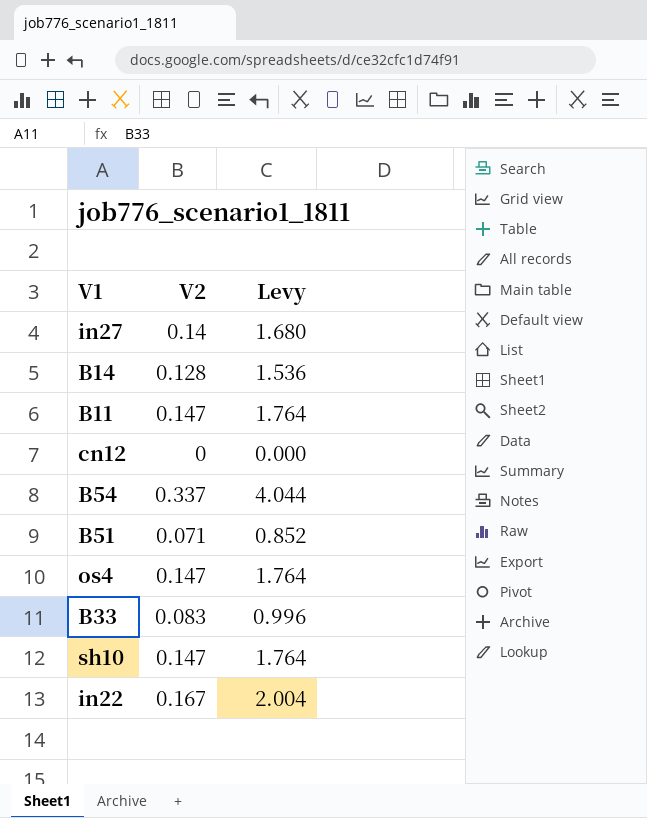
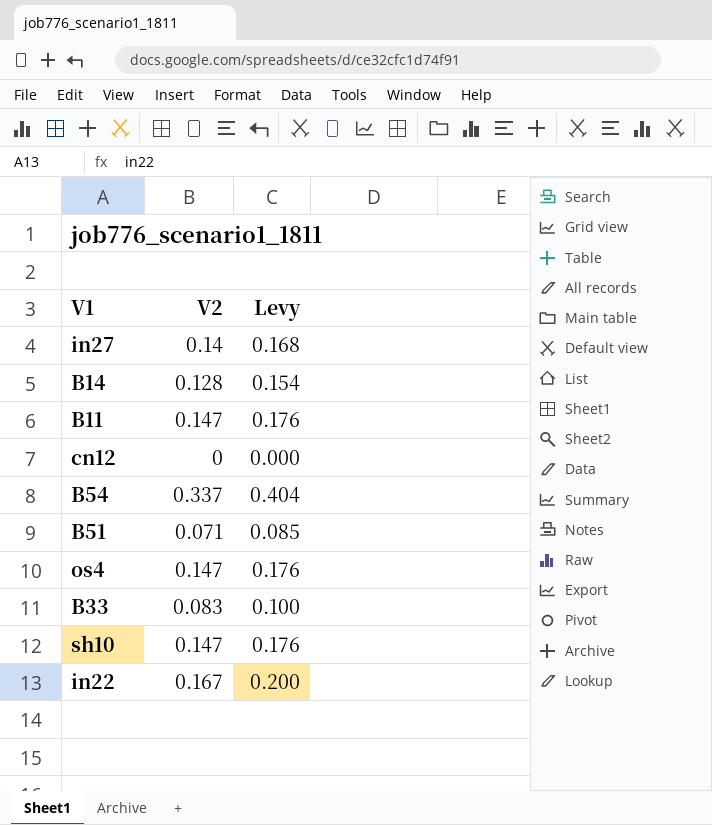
column Levy | formula: [V2] * 12 -> [V2] * 1.2

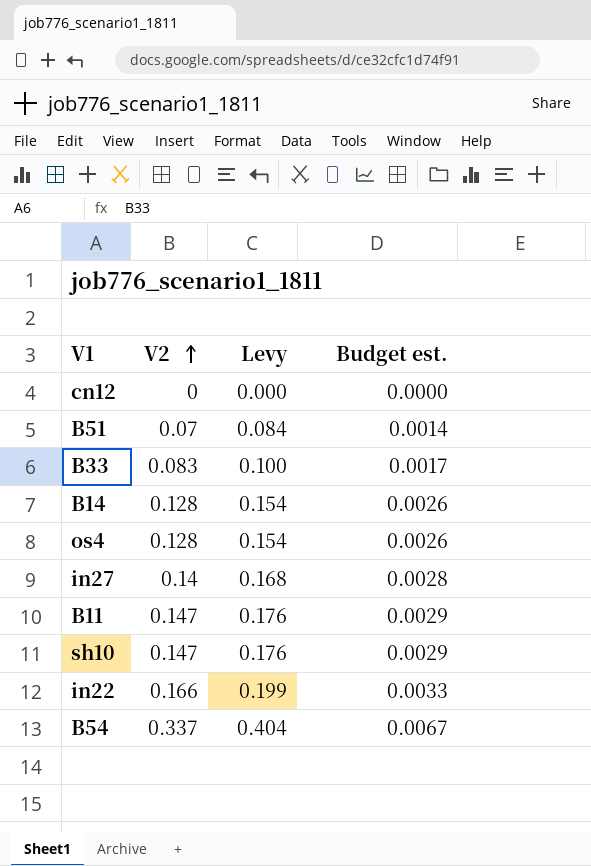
row order: none -> V2 ascending
column Budget est. | formula: none -> [V2] * 0.02
B51 | V2: 0.071 -> 0.07
B51 | Levy: 0.085 -> 0.084
os4 | V2: 0.147 -> 0.128
os4 | Levy: 0.176 -> 0.154
in22 | V2: 0.167 -> 0.166
in22 | Levy: 0.200 -> 0.199

